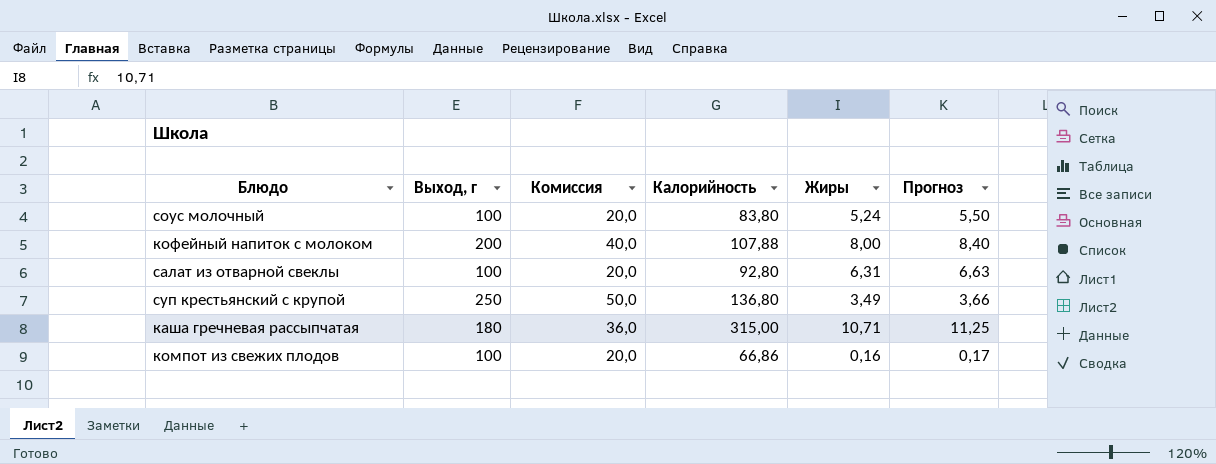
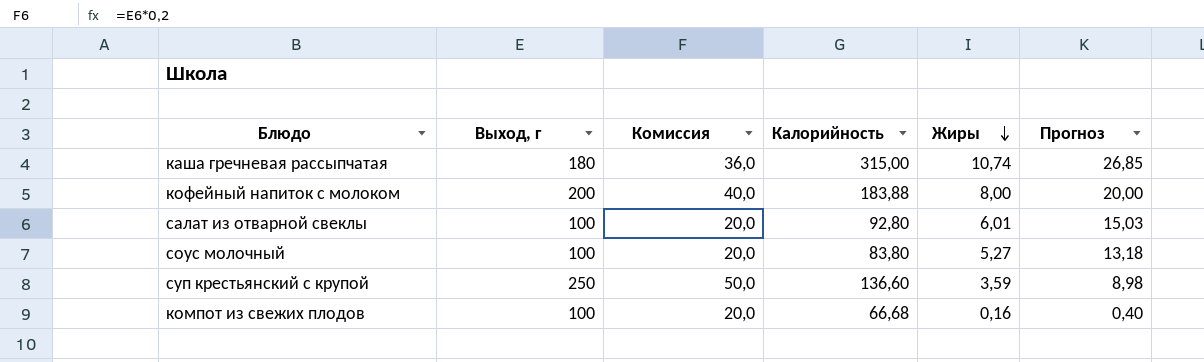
row order: none -> Жиры descending
column Прогноз | formula: [Жиры] * 1,05 -> [Жиры] * 2,5
каша гречневая рассыпчатая | Жиры: 10,71 -> 10,74
кофейный напиток с молоком | Калорийность: 107,88 -> 183,88
салат из отварной свеклы | Жиры: 6,31 -> 6,01
соус молочный | Жиры: 5,24 -> 5,27
суп крестьянский с крупой | Калорийность: 136,80 -> 136,60
суп крестьянский с крупой | Жиры: 3,49 -> 3,59
компот из свежих плодов | Калорийность: 66,86 -> 66,68

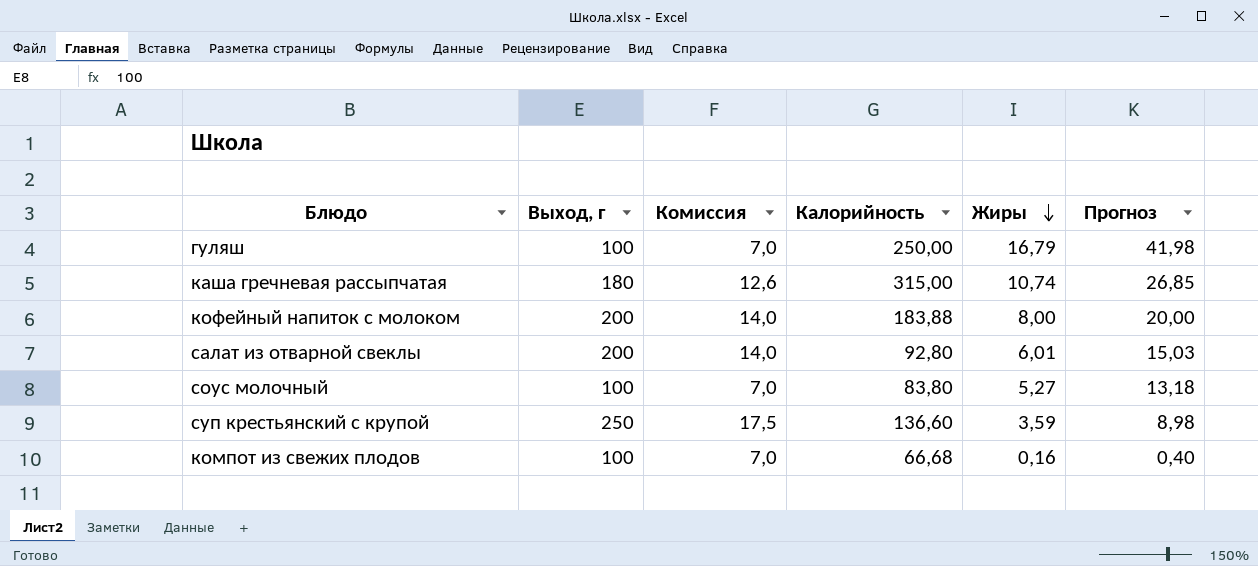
column Комиссия | formula: [Выход, г] * 0,2 -> [Выход, г] * 0,07
row гуляш: none -> 100 | 7,0 | 250,00 | 16,79 | 41,98
салат из отварной свеклы | Выход, г: 100 -> 200

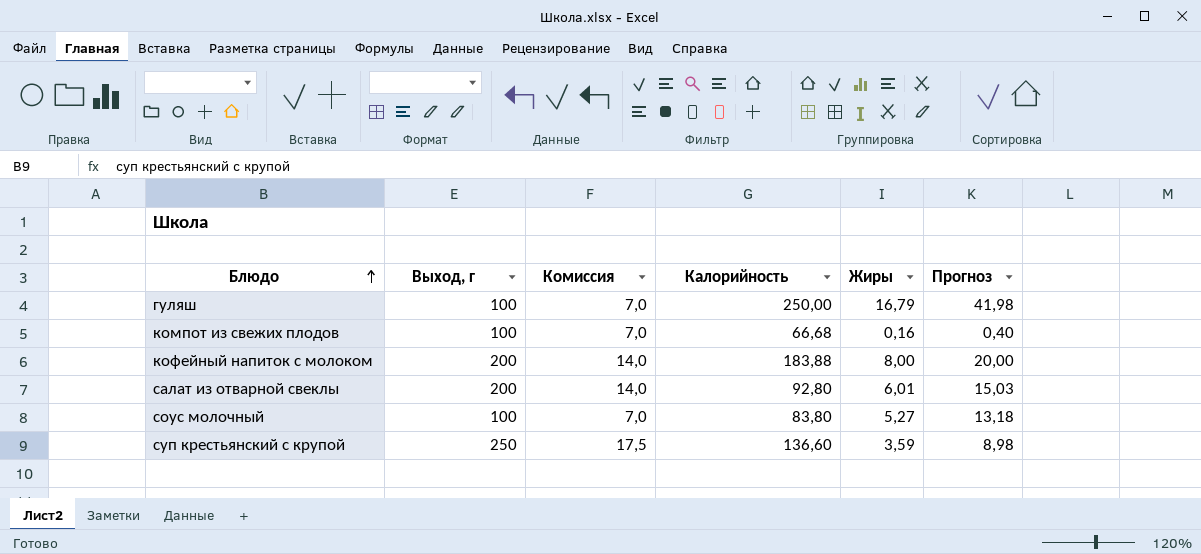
row order: Жиры descending -> Блюдо ascending
row каша гречневая рассыпчатая: 180 | 12,6 | 315,00 | 10,74 | 26,85 -> none

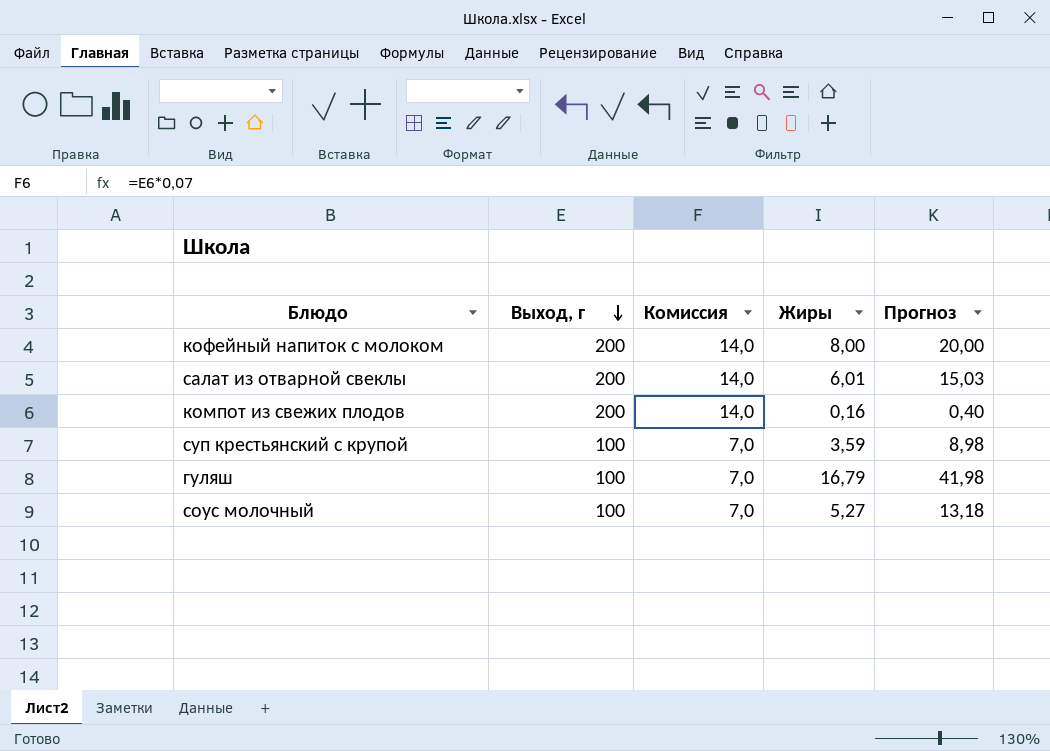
row order: Блюдо ascending -> Выход, г descending
column Калорийность | position: 4 -> none
компот из свежих плодов | Выход, г: 100 -> 200
компот из свежих плодов | Комиссия: 7,0 -> 14,0
суп крестьянский с крупой | Выход, г: 250 -> 100
суп крестьянский с крупой | Комиссия: 17,5 -> 7,0

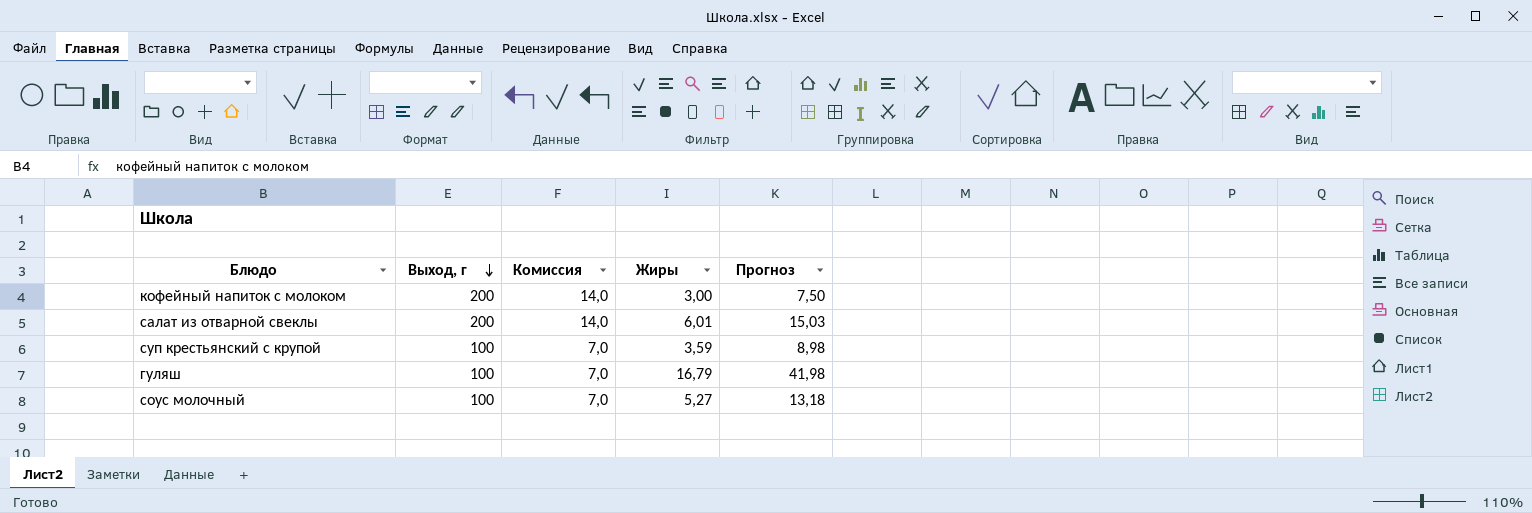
row компот из свежих плодов: 200 | 14,0 | 0,16 | 0,40 -> none
кофейный напиток с молоком | Жиры: 8,00 -> 3,00
кофейный напиток с молоком | Прогноз: 20,00 -> 7,50

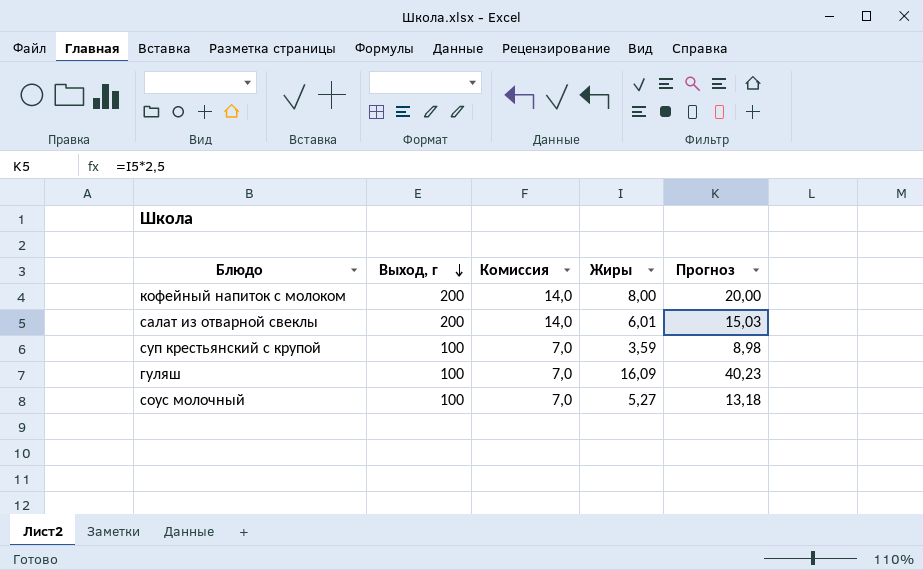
кофейный напиток с молоком | Жиры: 3,00 -> 8,00
кофейный напиток с молоком | Прогноз: 7,50 -> 20,00
гуляш | Жиры: 16,79 -> 16,09
гуляш | Прогноз: 41,98 -> 40,23

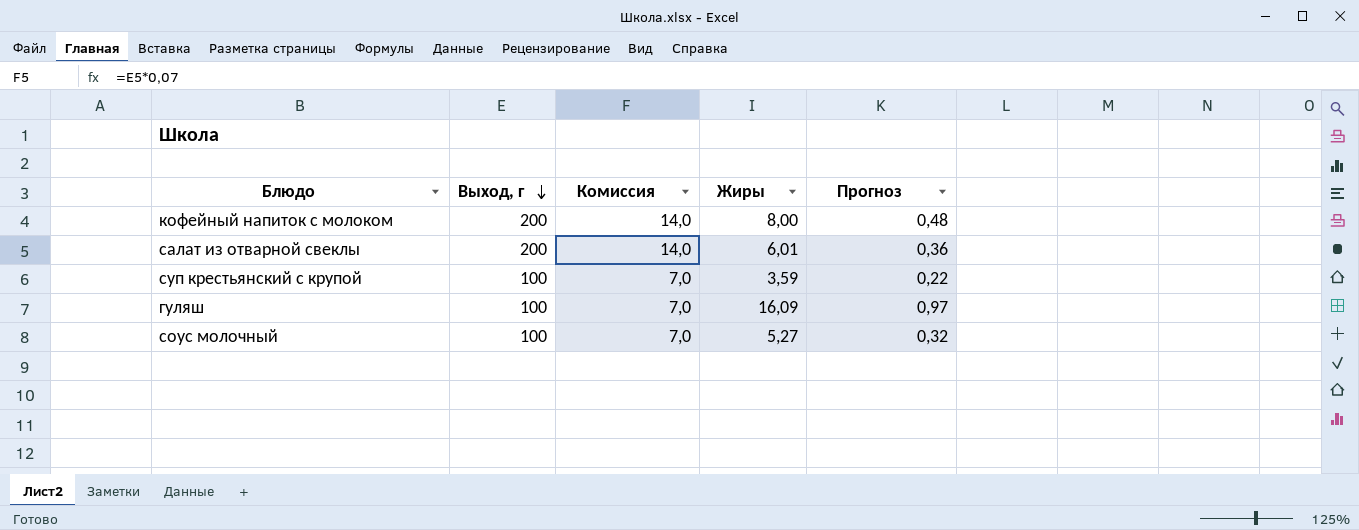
column Прогноз | formula: [Жиры] * 2,5 -> [Жиры] * 0,06

